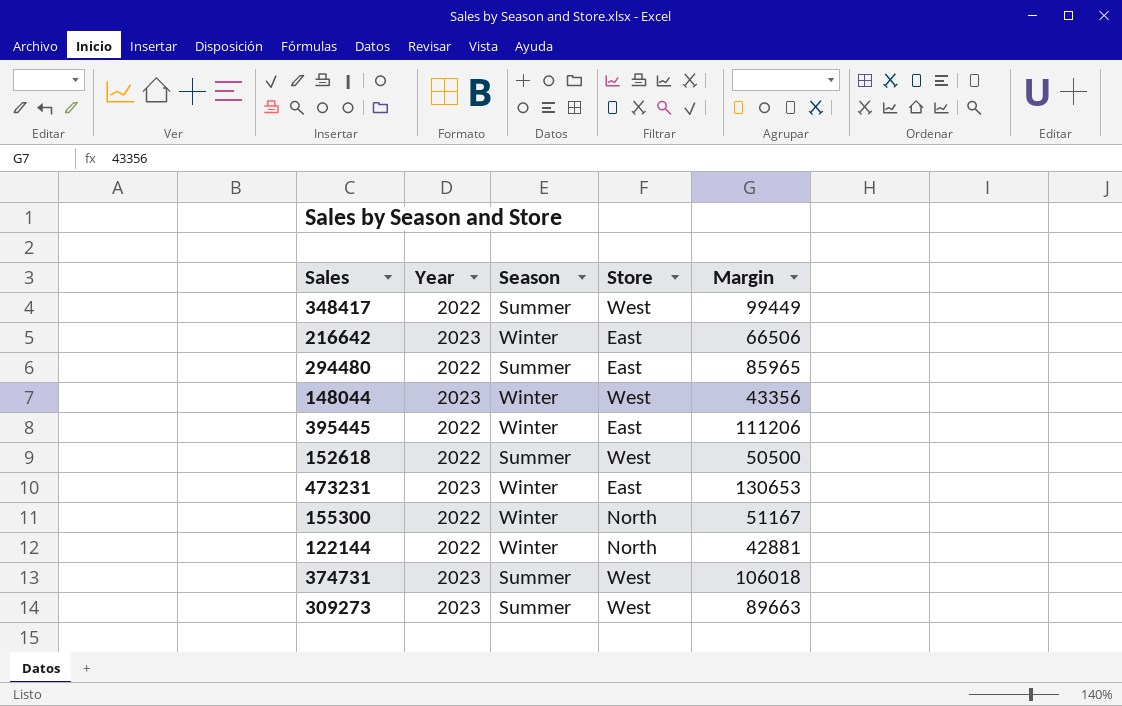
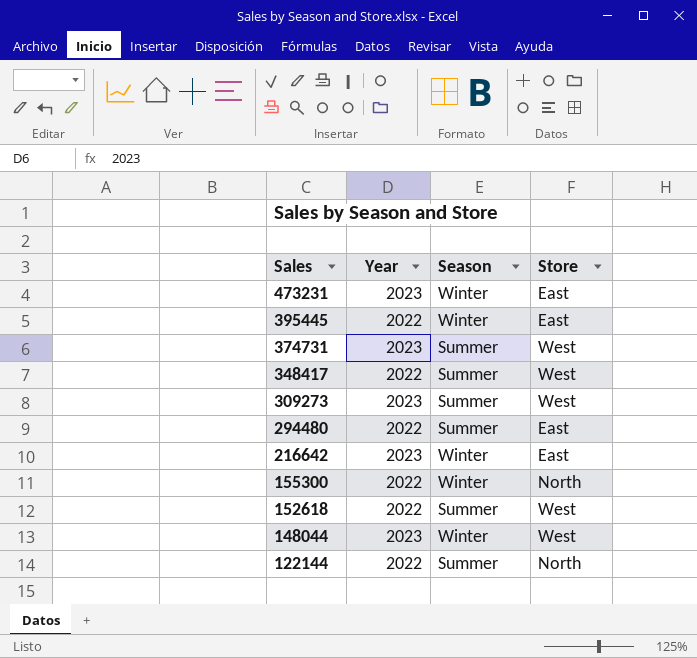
row order: none -> Sales descending
column Margin | position: 5 -> none
122144 | Season: Winter -> Summer

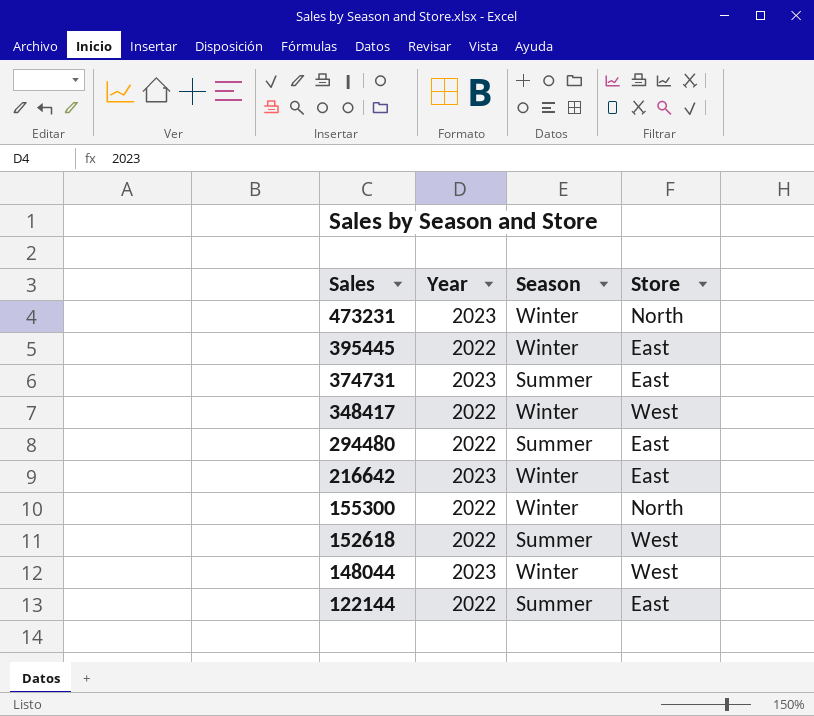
row 309273: 2023 | Summer | West -> none
473231 | Store: East -> North
374731 | Store: West -> East
348417 | Season: Summer -> Winter
122144 | Store: North -> East

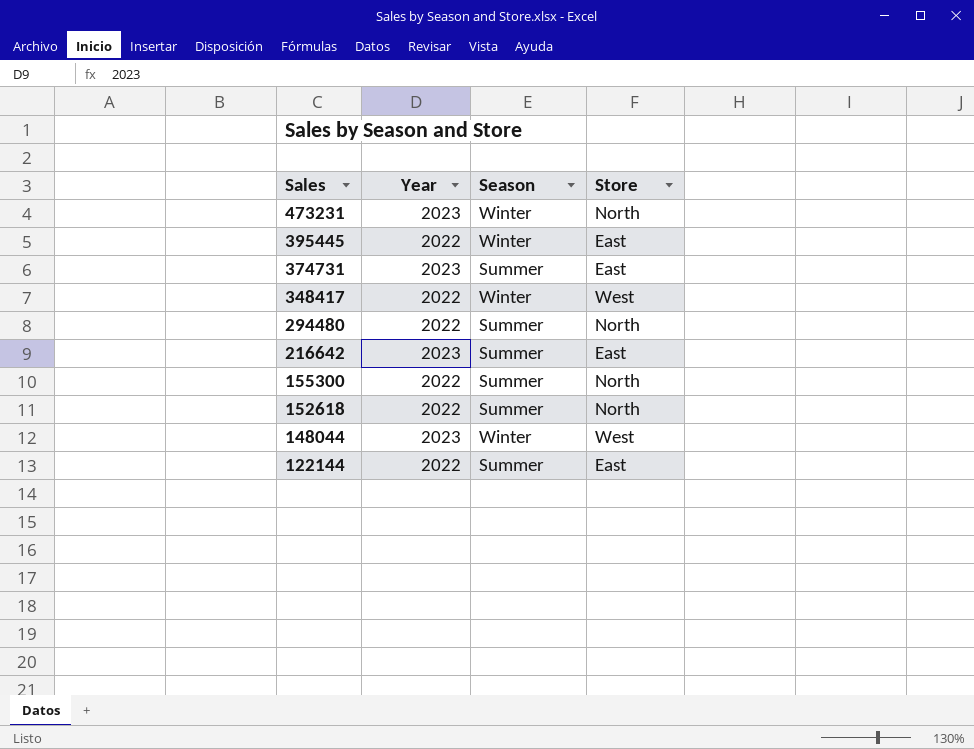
294480 | Store: East -> North
216642 | Season: Winter -> Summer
155300 | Season: Winter -> Summer
152618 | Store: West -> North

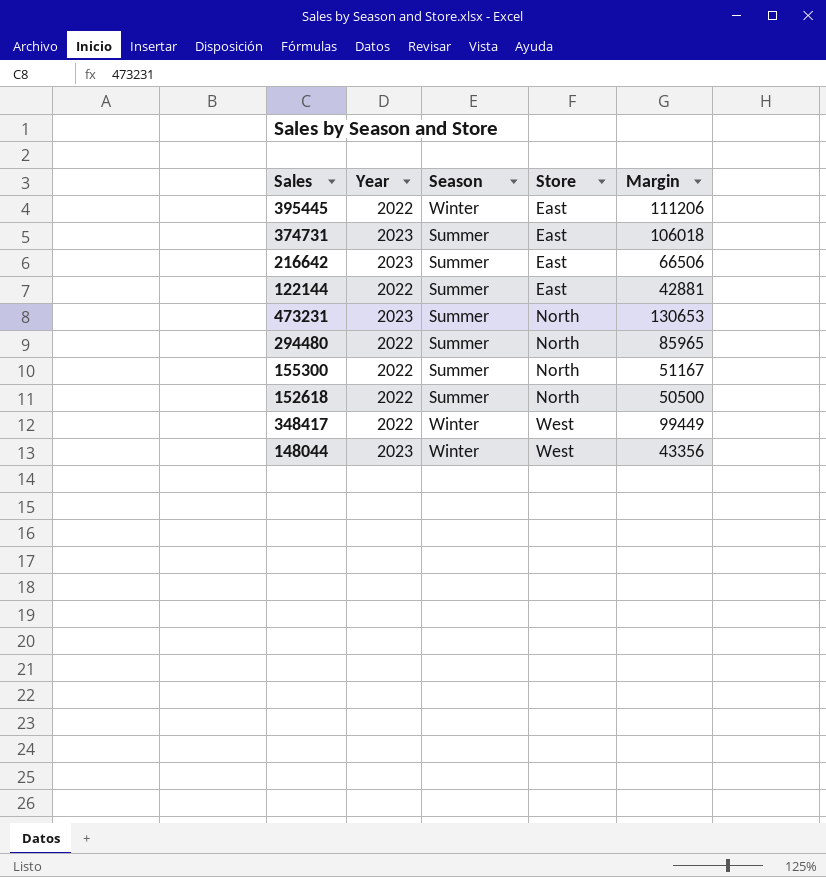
row order: Sales descending -> Store ascending
column Margin | position: none -> 5
473231 | Season: Winter -> Summer

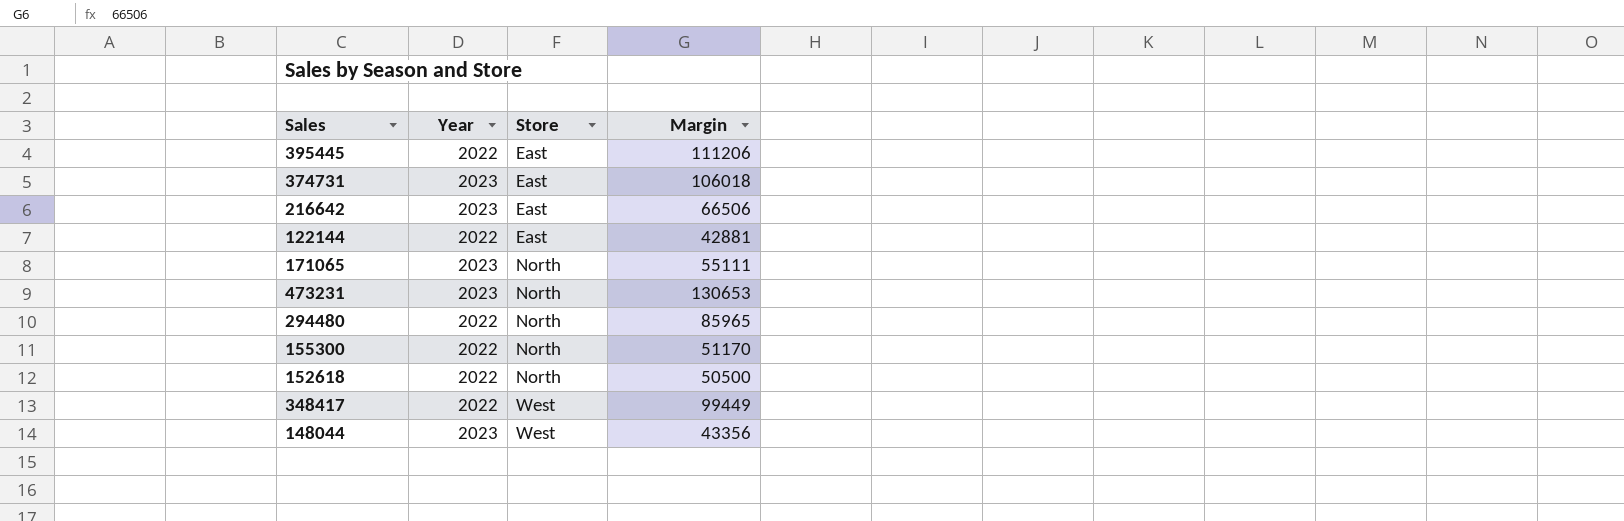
column Season | position: 3 -> none
row 171065: none -> 2023 | North | 55111
155300 | Margin: 51167 -> 51170

